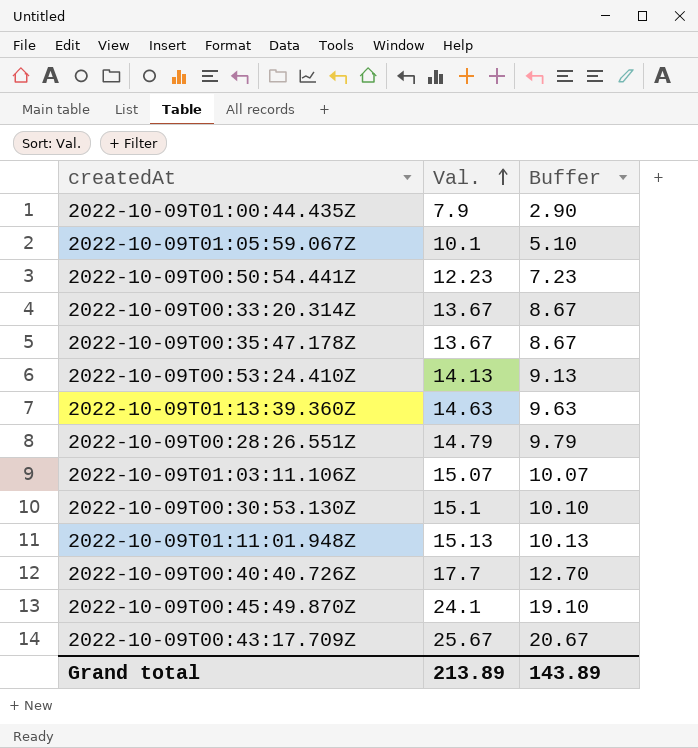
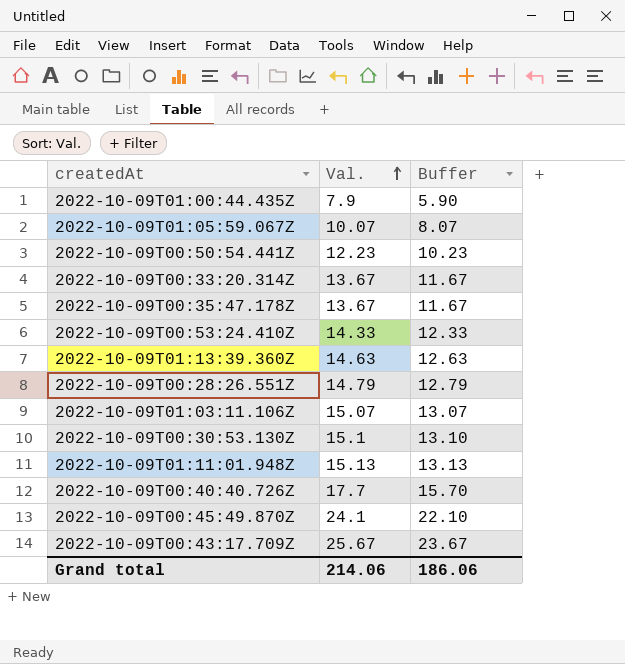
column Buffer | formula: [Val.] - 5 -> [Val.] - 2
2022-10-09T01:05:59.067Z | Val.: 10.1 -> 10.07
2022-10-09T00:53:24.410Z | Val.: 14.13 -> 14.33
Grand total | Val.: 213.89 -> 214.06
Grand total | Buffer: 143.89 -> 186.06

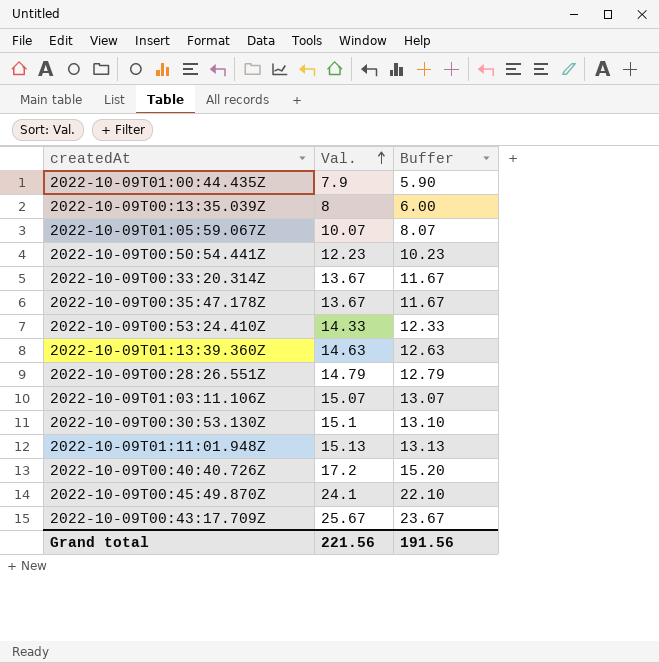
row 2022-10-09T00:13:35.039Z: none -> 8 | 6.00
2022-10-09T00:40:40.726Z | Val.: 17.7 -> 17.2
2022-10-09T00:40:40.726Z | Buffer: 15.70 -> 15.20
Grand total | Val.: 214.06 -> 221.56
Grand total | Buffer: 186.06 -> 191.56

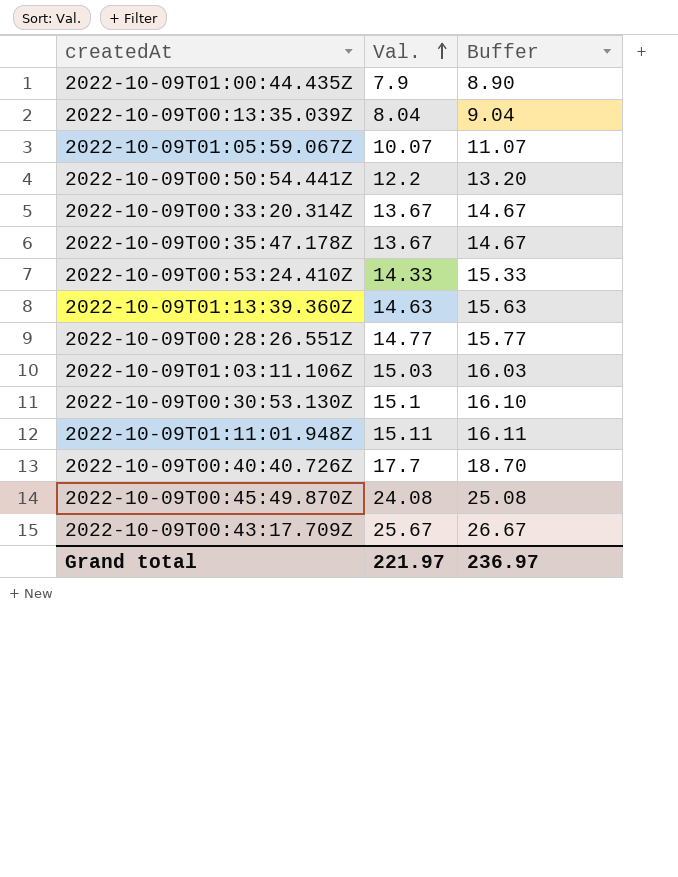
column Buffer | formula: [Val.] - 2 -> [Val.] + 1
2022-10-09T00:13:35.039Z | Val.: 8 -> 8.04
2022-10-09T00:50:54.441Z | Val.: 12.23 -> 12.2
2022-10-09T00:28:26.551Z | Val.: 14.79 -> 14.77
2022-10-09T01:03:11.106Z | Val.: 15.07 -> 15.03
2022-10-09T01:11:01.948Z | Val.: 15.13 -> 15.11
2022-10-09T00:40:40.726Z | Val.: 17.2 -> 17.7
2022-10-09T00:45:49.870Z | Val.: 24.1 -> 24.08
Grand total | Val.: 221.56 -> 221.97
Grand total | Buffer: 191.56 -> 236.97

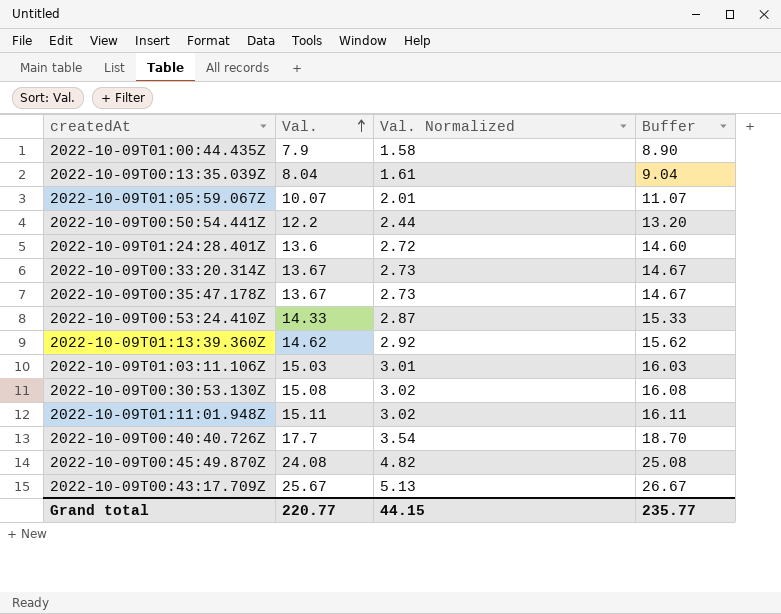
column Val. Normalized | formula: none -> [Val.] * 0.2
row 2022-10-09T00:28:26.551Z: 14.77 | 15.77 -> none
row 2022-10-09T01:24:28.401Z: none -> 13.6 | 2.72 | 14.60
2022-10-09T01:13:39.360Z | Val.: 14.63 -> 14.62
2022-10-09T01:13:39.360Z | Buffer: 15.63 -> 15.62
2022-10-09T00:30:53.130Z | Val.: 15.1 -> 15.08
2022-10-09T00:30:53.130Z | Buffer: 16.10 -> 16.08
Grand total | Val.: 221.97 -> 220.77
Grand total | Buffer: 236.97 -> 235.77

